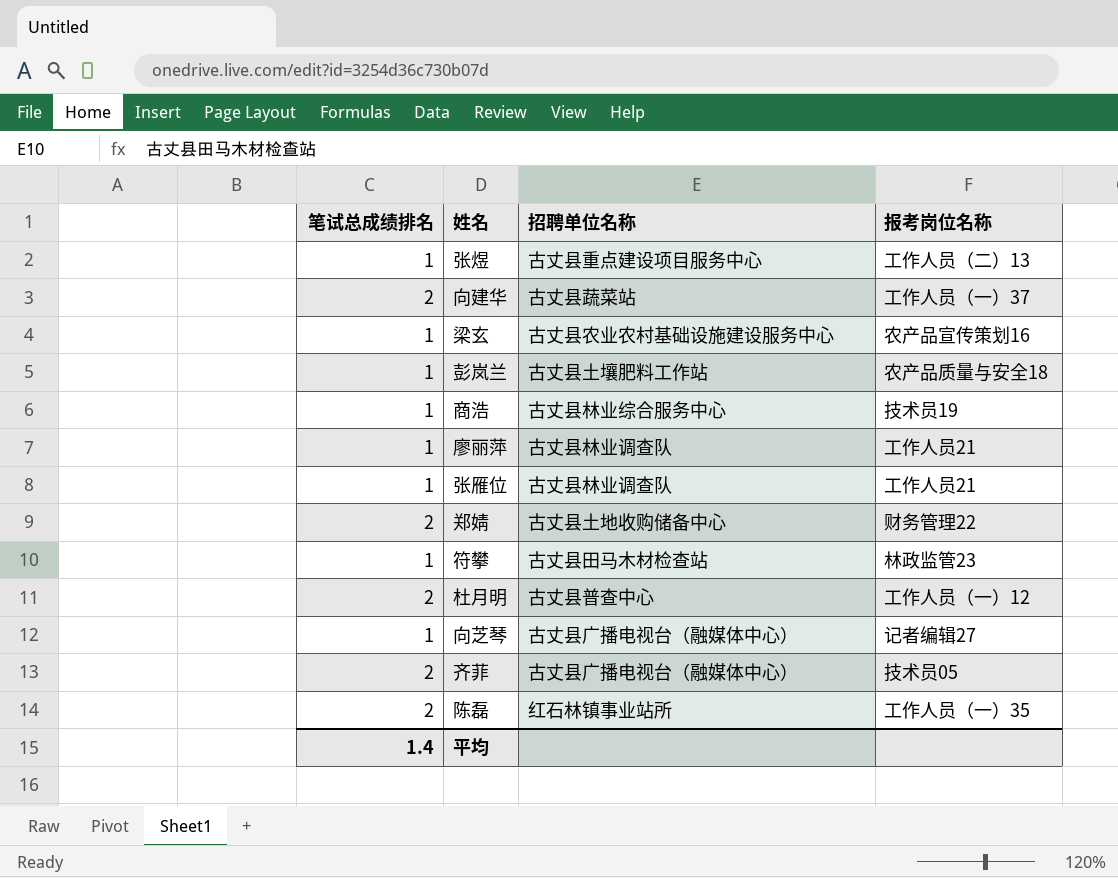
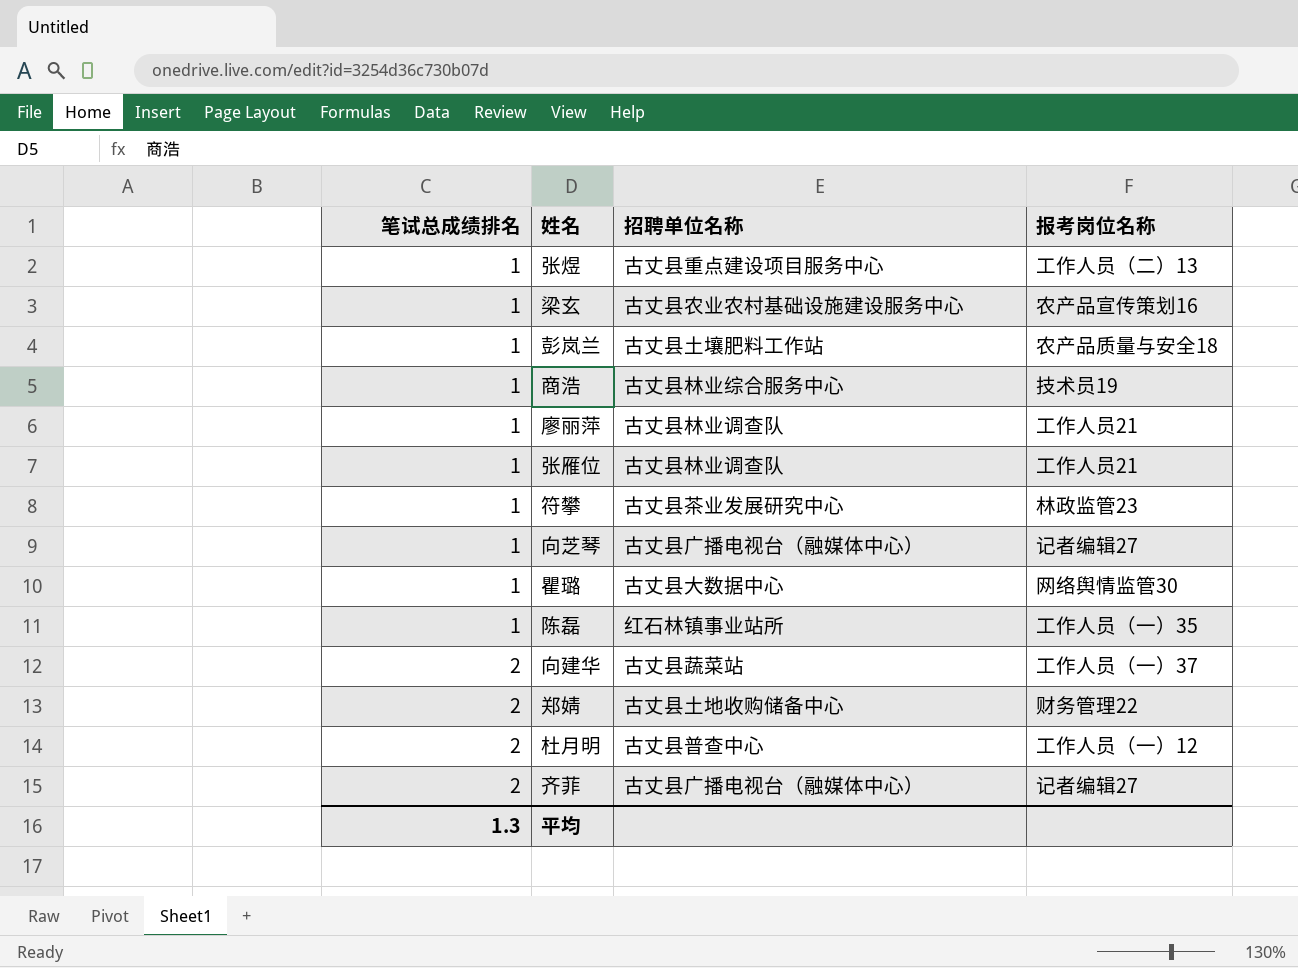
row order: none -> 笔试总成绩排名 ascending
符攀 | 招聘单位名称: 古丈县田马木材检查站 -> 古丈县茶业发展研究中心
row 瞿璐: none -> 1 | 古丈县大数据中心 | 网络舆情监管30
陈磊 | 笔试总成绩排名: 2 -> 1
齐菲 | 报考岗位名称: 技术员05 -> 记者编辑27
平均 | 笔试总成绩排名: 1.4 -> 1.3

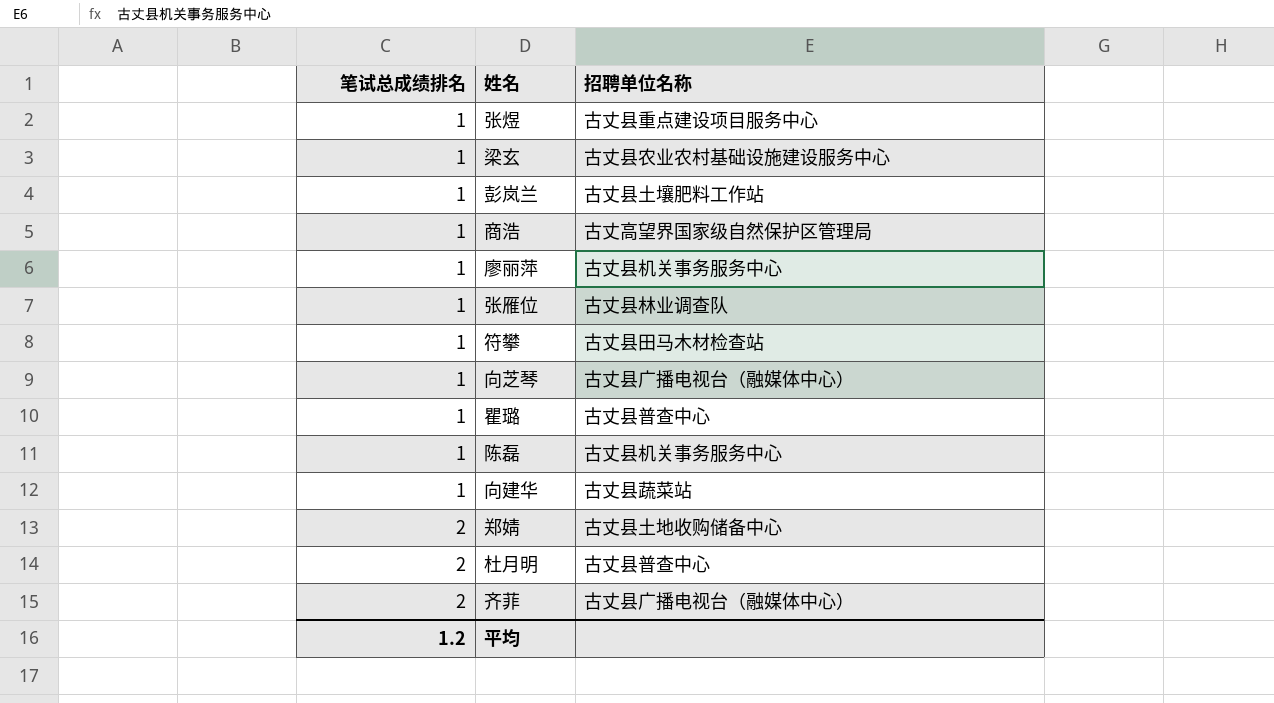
column 报考岗位名称 | position: 4 -> none
商浩 | 招聘单位名称: 古丈县林业综合服务中心 -> 古丈高望界国家级自然保护区管理局
廖丽萍 | 招聘单位名称: 古丈县林业调查队 -> 古丈县机关事务服务中心
符攀 | 招聘单位名称: 古丈县茶业发展研究中心 -> 古丈县田马木材检查站
瞿璐 | 招聘单位名称: 古丈县大数据中心 -> 古丈县普查中心
陈磊 | 招聘单位名称: 红石林镇事业站所 -> 古丈县机关事务服务中心
向建华 | 笔试总成绩排名: 2 -> 1
平均 | 笔试总成绩排名: 1.3 -> 1.2

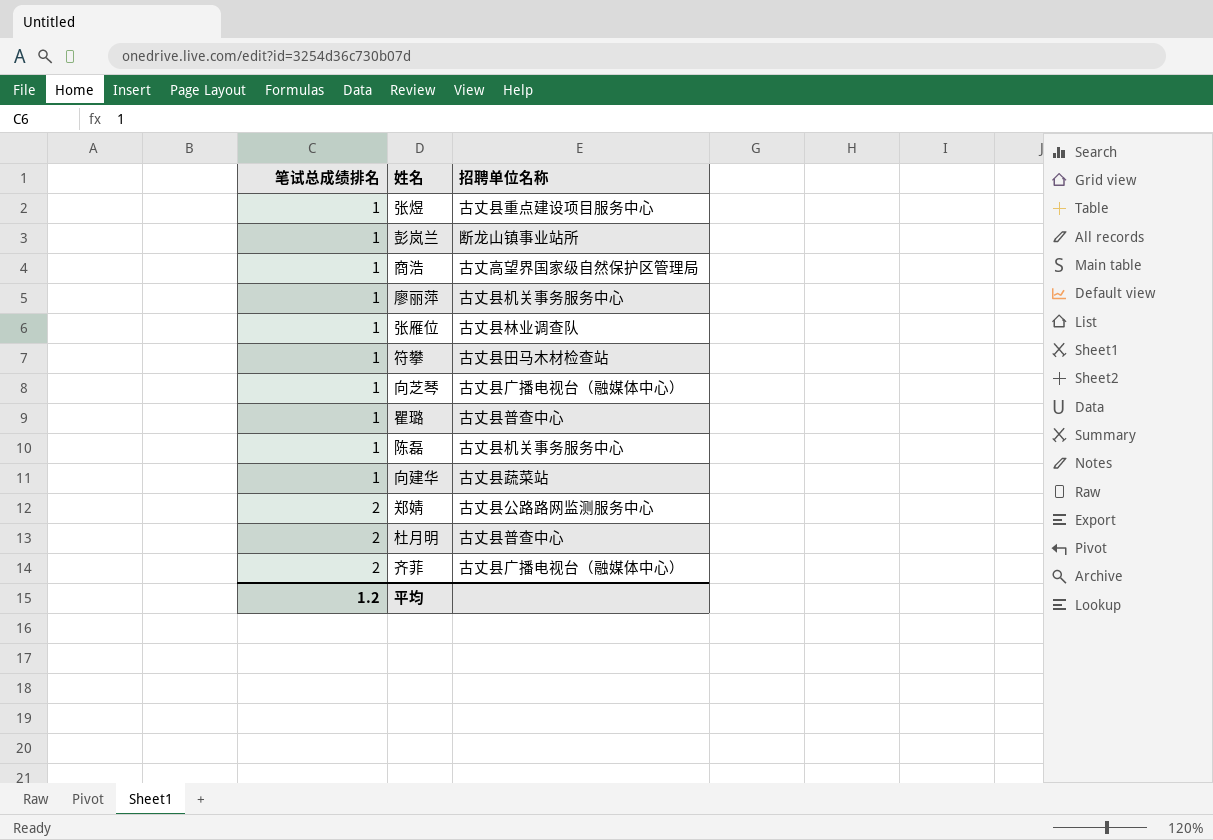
row 梁玄: 1 | 古丈县农业农村基础设施建设服务中心 -> none
彭岚兰 | 招聘单位名称: 古丈县土壤肥料工作站 -> 断龙山镇事业站所
郑婧 | 招聘单位名称: 古丈县土地收购储备中心 -> 古丈县公路路网监测服务中心

